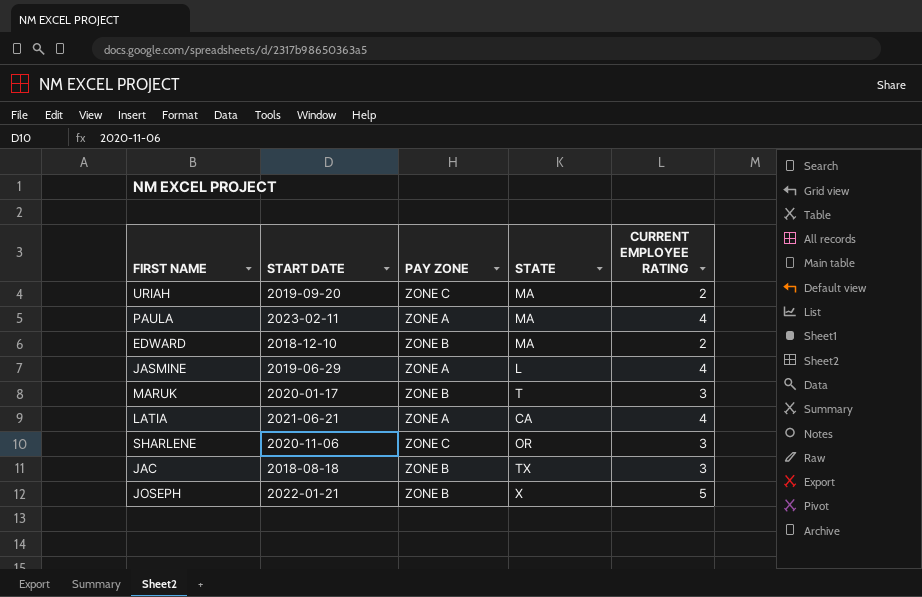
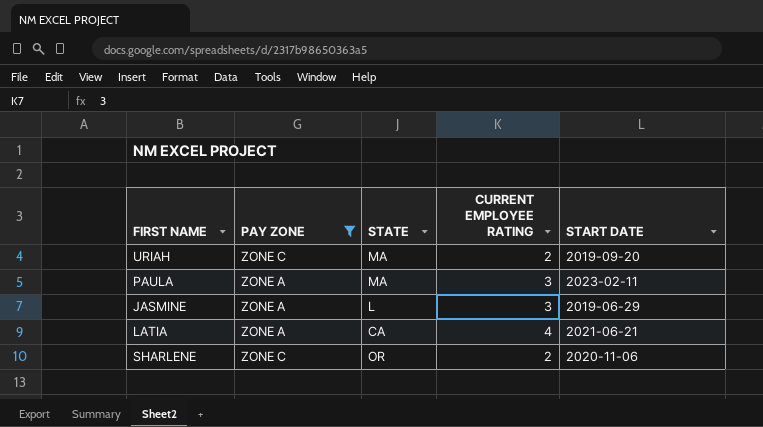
filter: none -> PAY ZONE != ZONE B
column START DATE | position: 2 -> 5
PAULA | CURRENT EMPLOYEE RATING: 4 -> 3
JASMINE | CURRENT EMPLOYEE RATING: 4 -> 3
SHARLENE | CURRENT EMPLOYEE RATING: 3 -> 2

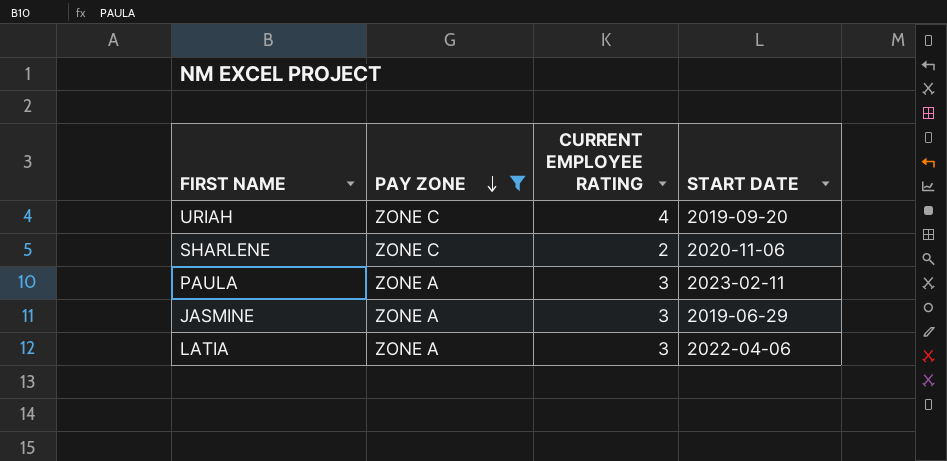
row order: none -> PAY ZONE descending
column STATE | position: 3 -> none
URIAH | CURRENT EMPLOYEE RATING: 2 -> 4
LATIA | CURRENT EMPLOYEE RATING: 4 -> 3
LATIA | START DATE: 2021-06-21 -> 2022-04-06

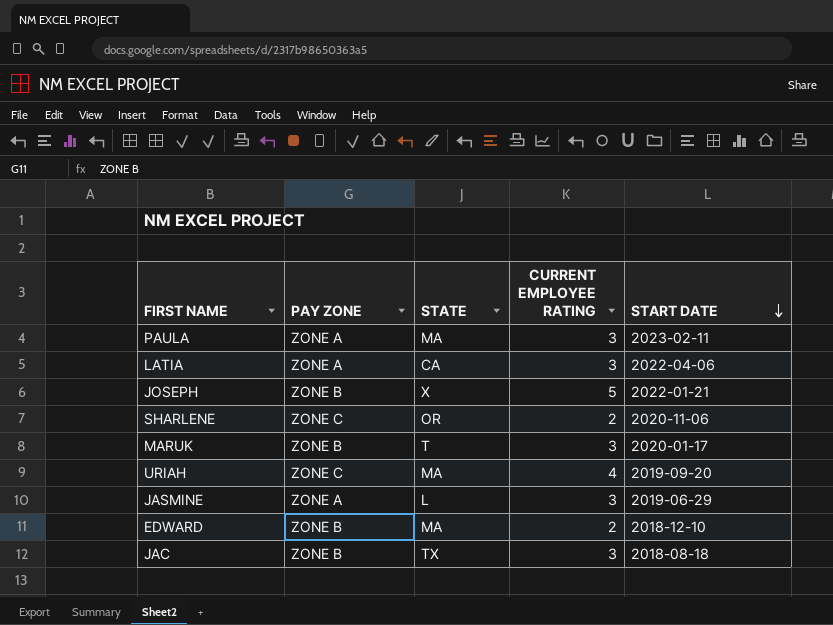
filter: PAY ZONE != ZONE B -> none
row order: PAY ZONE descending -> START DATE descending
column STATE | position: none -> 3

